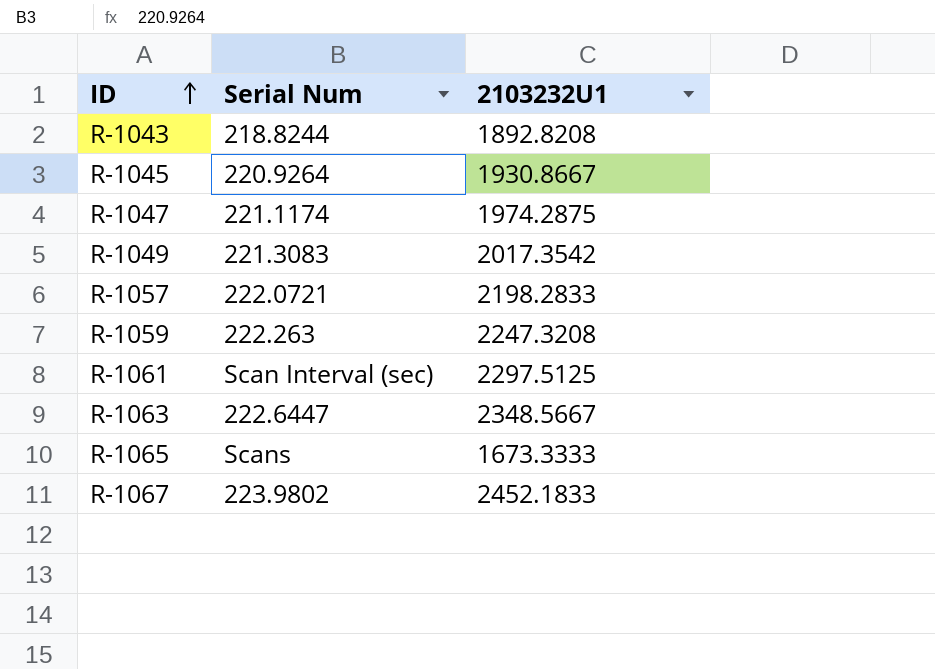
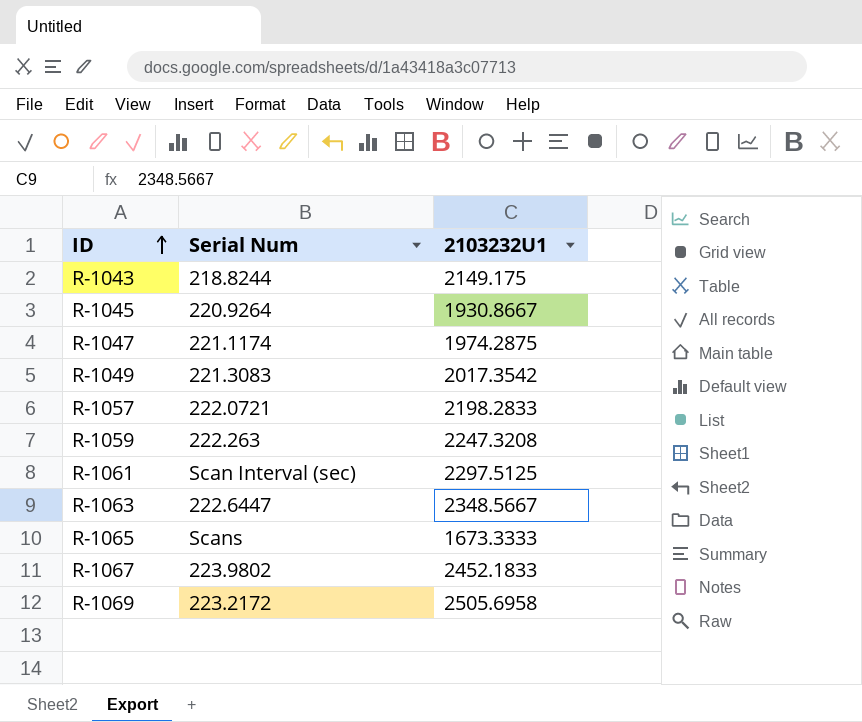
R-1043 | 2103232U1: 1892.8208 -> 2149.175
row R-1069: none -> 223.2172 | 2505.6958

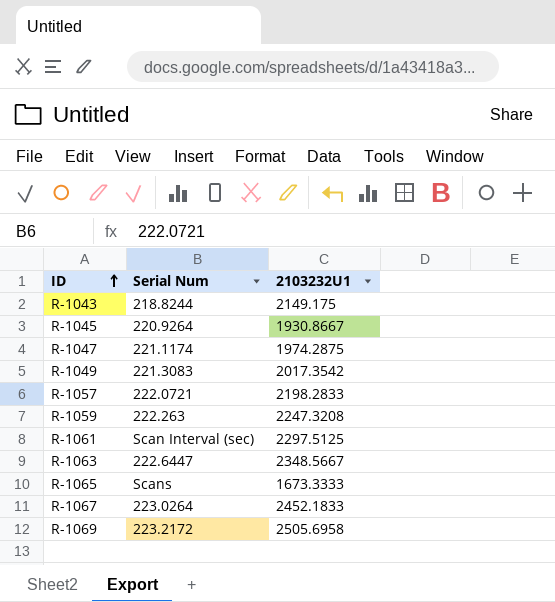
R-1067 | Serial Num: 223.9802 -> 223.0264

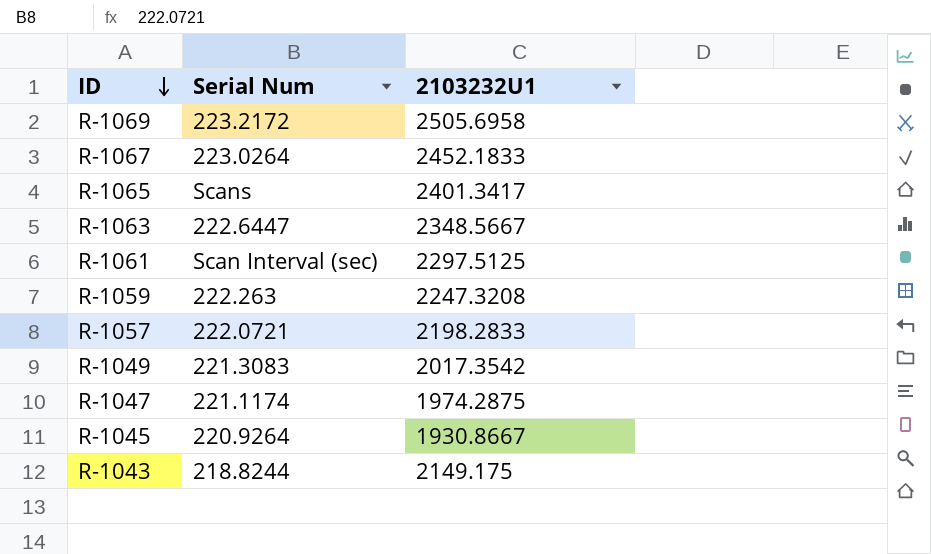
row order: ID ascending -> ID descending
R-1065 | 2103232U1: 1673.3333 -> 2401.3417

